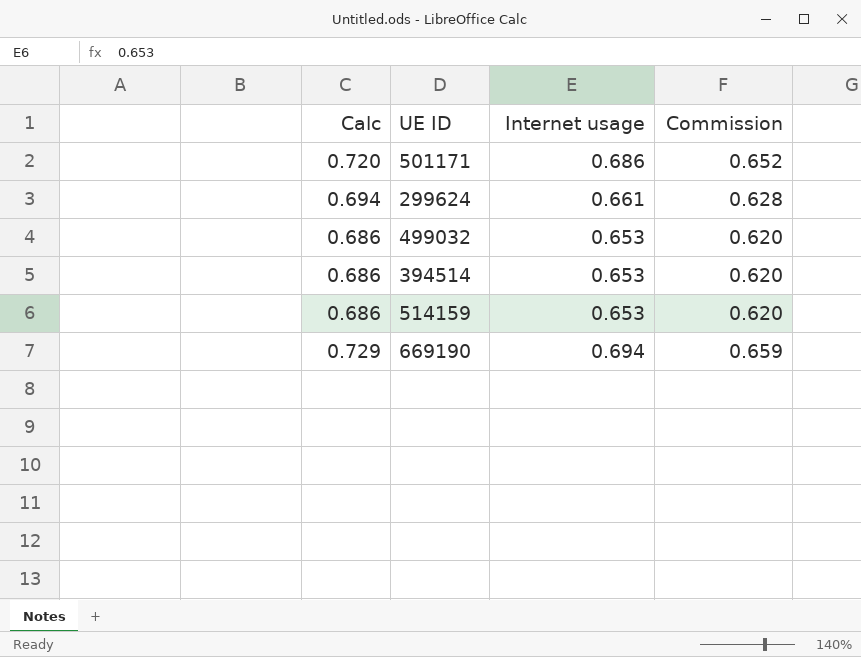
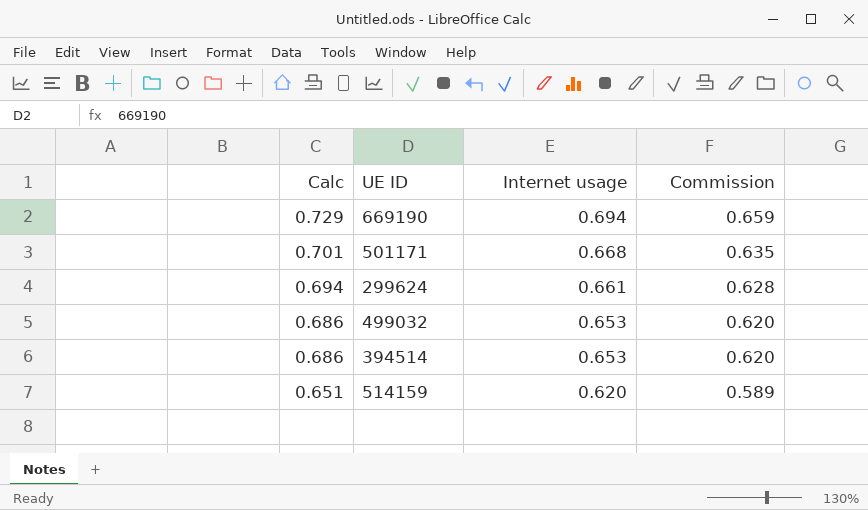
row order: none -> Calc descending
501171 | Calc: 0.720 -> 0.701
501171 | Internet usage: 0.686 -> 0.668
501171 | Commission: 0.652 -> 0.635
514159 | Calc: 0.686 -> 0.651
514159 | Internet usage: 0.653 -> 0.620
514159 | Commission: 0.620 -> 0.589

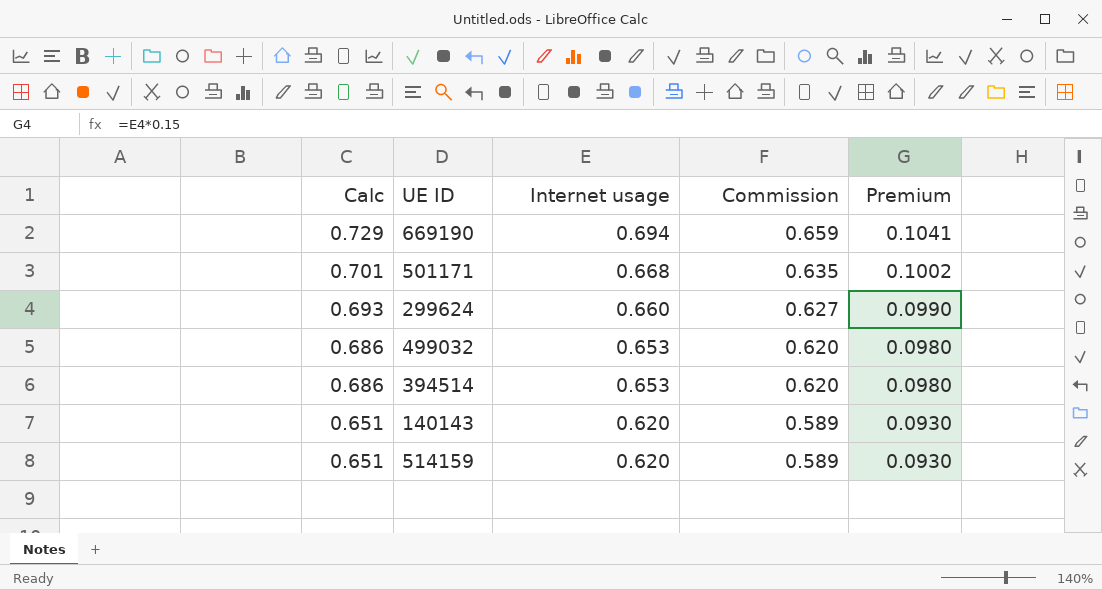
column Premium | formula: none -> [Internet usage] * 0.15
299624 | Calc: 0.694 -> 0.693
299624 | Internet usage: 0.661 -> 0.660
299624 | Commission: 0.628 -> 0.627
row 140143: none -> 0.651 | 0.620 | 0.589 | 0.0930

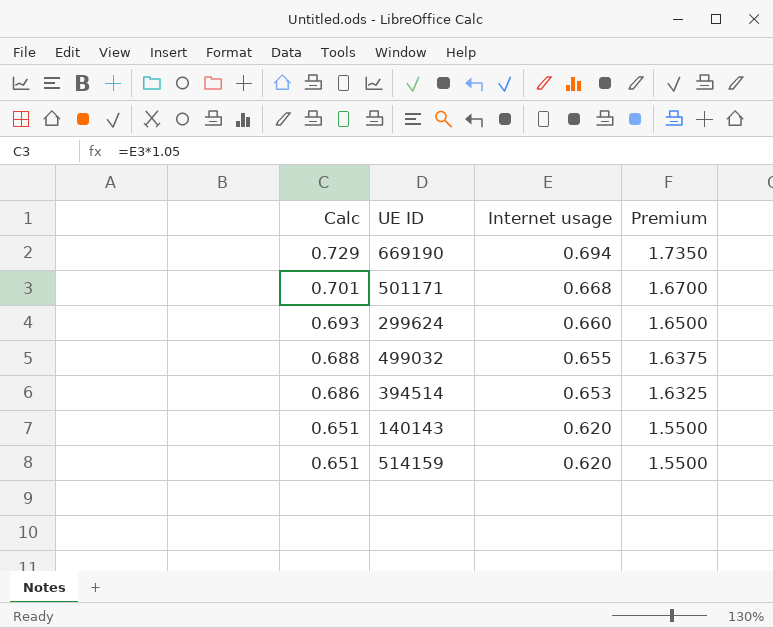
column Commission | formula: [Internet usage] * 0.95 -> none
column Premium | formula: [Internet usage] * 0.15 -> [Internet usage] * 2.5
499032 | Calc: 0.686 -> 0.688
499032 | Internet usage: 0.653 -> 0.655

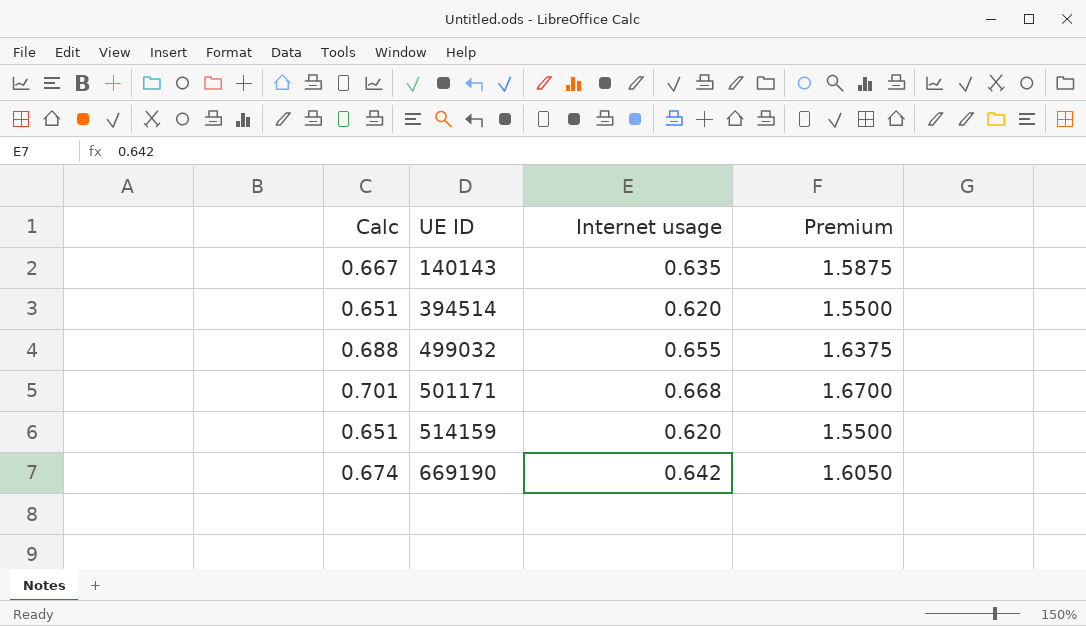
row order: Calc descending -> UE ID ascending
row 299624: 0.693 | 0.660 | 1.6500 -> none
140143 | Calc: 0.651 -> 0.667
140143 | Internet usage: 0.620 -> 0.635
140143 | Premium: 1.5500 -> 1.5875
394514 | Calc: 0.686 -> 0.651
394514 | Internet usage: 0.653 -> 0.620
394514 | Premium: 1.6325 -> 1.5500
669190 | Calc: 0.729 -> 0.674
669190 | Internet usage: 0.694 -> 0.642
669190 | Premium: 1.7350 -> 1.6050

